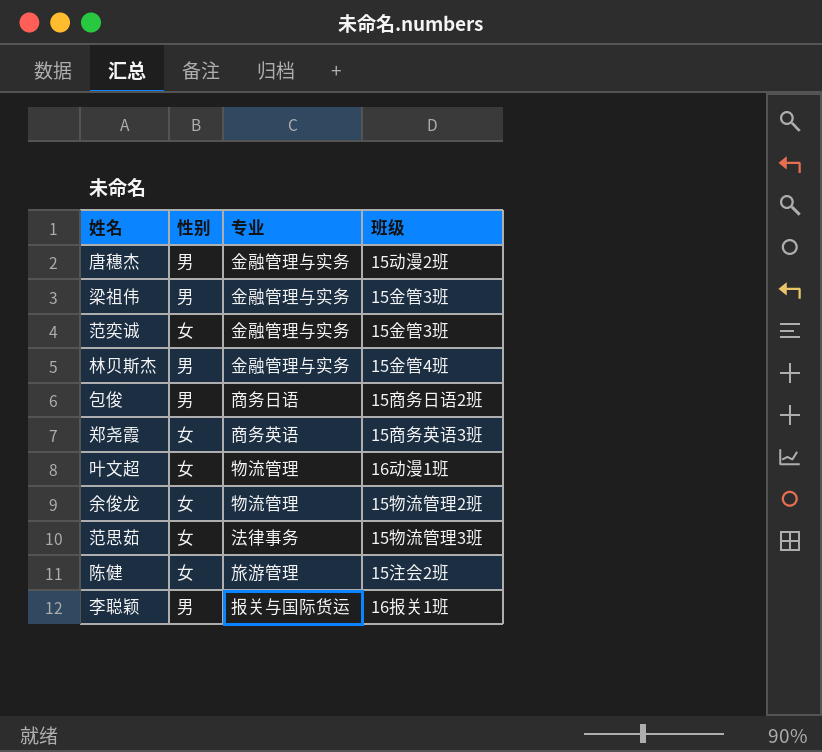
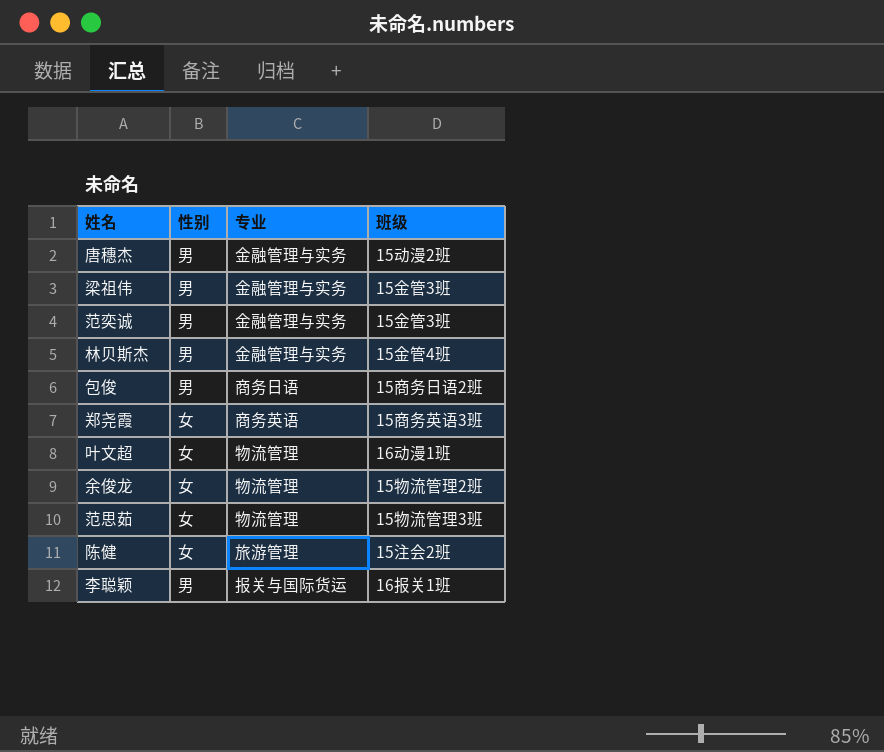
范奕诚 | 性别: 女 -> 男
范思茹 | 专业: 法律事务 -> 物流管理

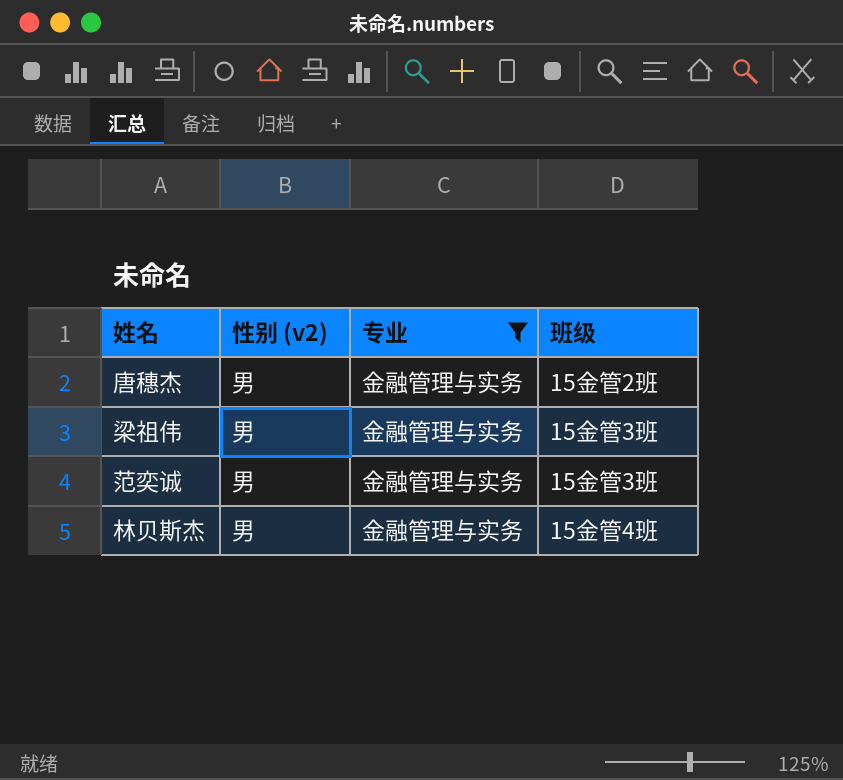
filter: none -> 专业 = 金融管理与实务
column name: 性别 -> 性别 (v2)
唐穗杰 | 班级: 15动漫2班 -> 15金管2班

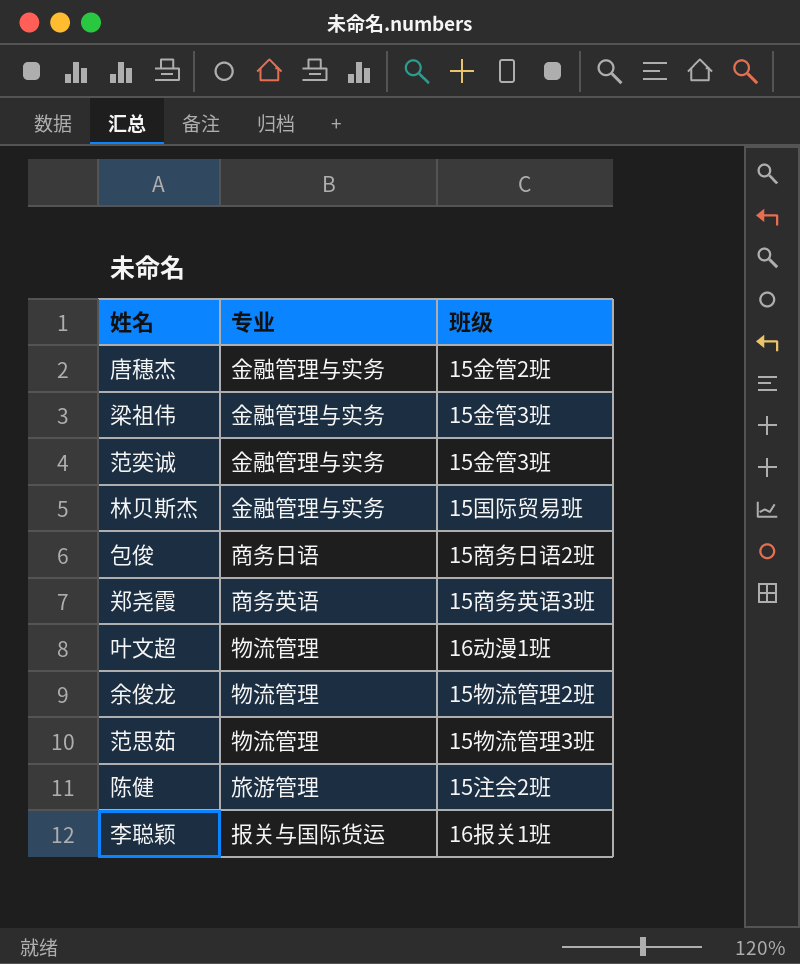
filter: 专业 = 金融管理与实务 -> none
column 性别 (v2) | position: 2 -> none
林贝斯杰 | 班级: 15金管4班 -> 15国际贸易班

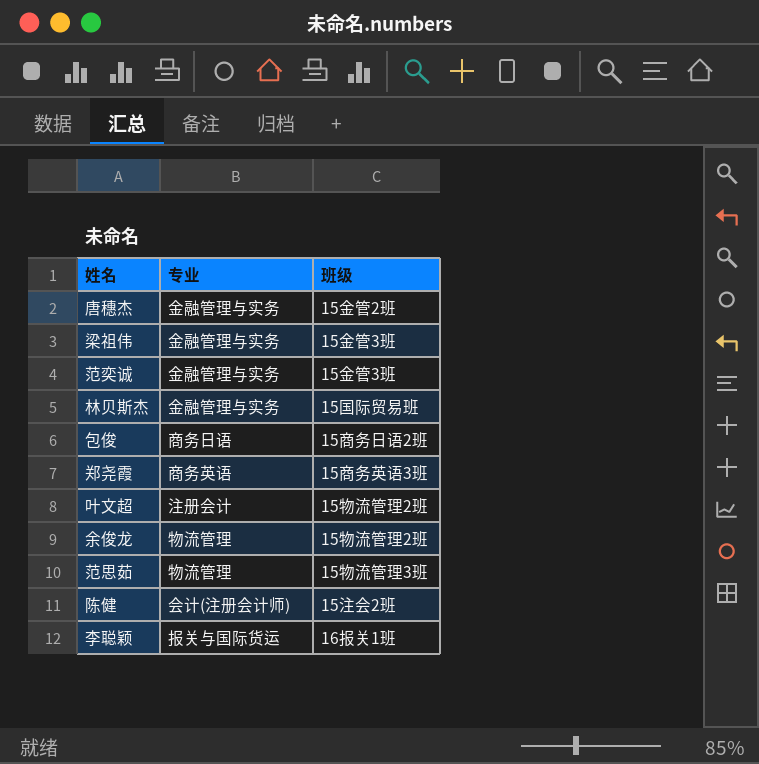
叶文超 | 专业: 物流管理 -> 注册会计
叶文超 | 班级: 16动漫1班 -> 15物流管理2班
陈健 | 专业: 旅游管理 -> 会计(注册会计师)

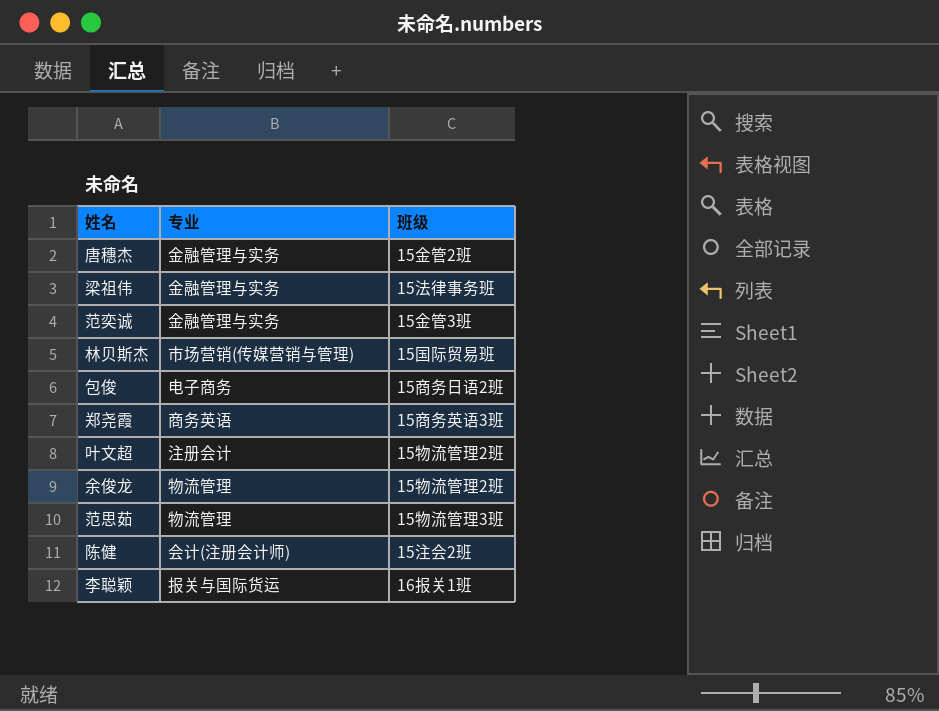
梁祖伟 | 班级: 15金管3班 -> 15法律事务班
林贝斯杰 | 专业: 金融管理与实务 -> 市场营销(传媒营销与管理)
包俊 | 专业: 商务日语 -> 电子商务

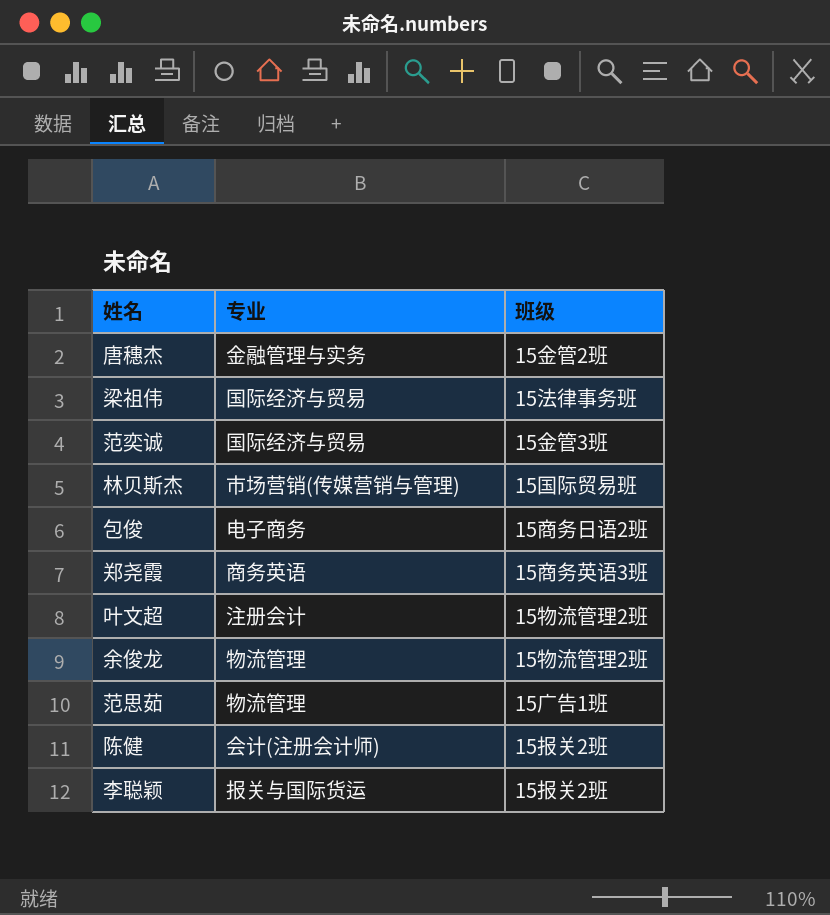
梁祖伟 | 专业: 金融管理与实务 -> 国际经济与贸易
范奕诚 | 专业: 金融管理与实务 -> 国际经济与贸易
范思茹 | 班级: 15物流管理3班 -> 15广告1班
陈健 | 班级: 15注会2班 -> 15报关2班
李聪颖 | 班级: 16报关1班 -> 15报关2班

